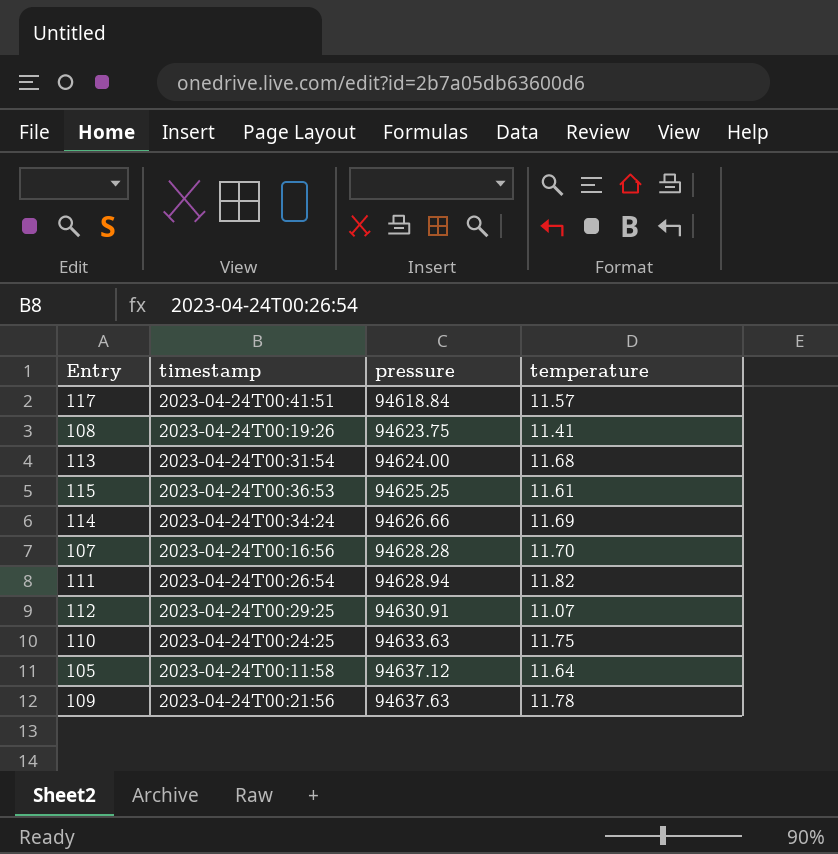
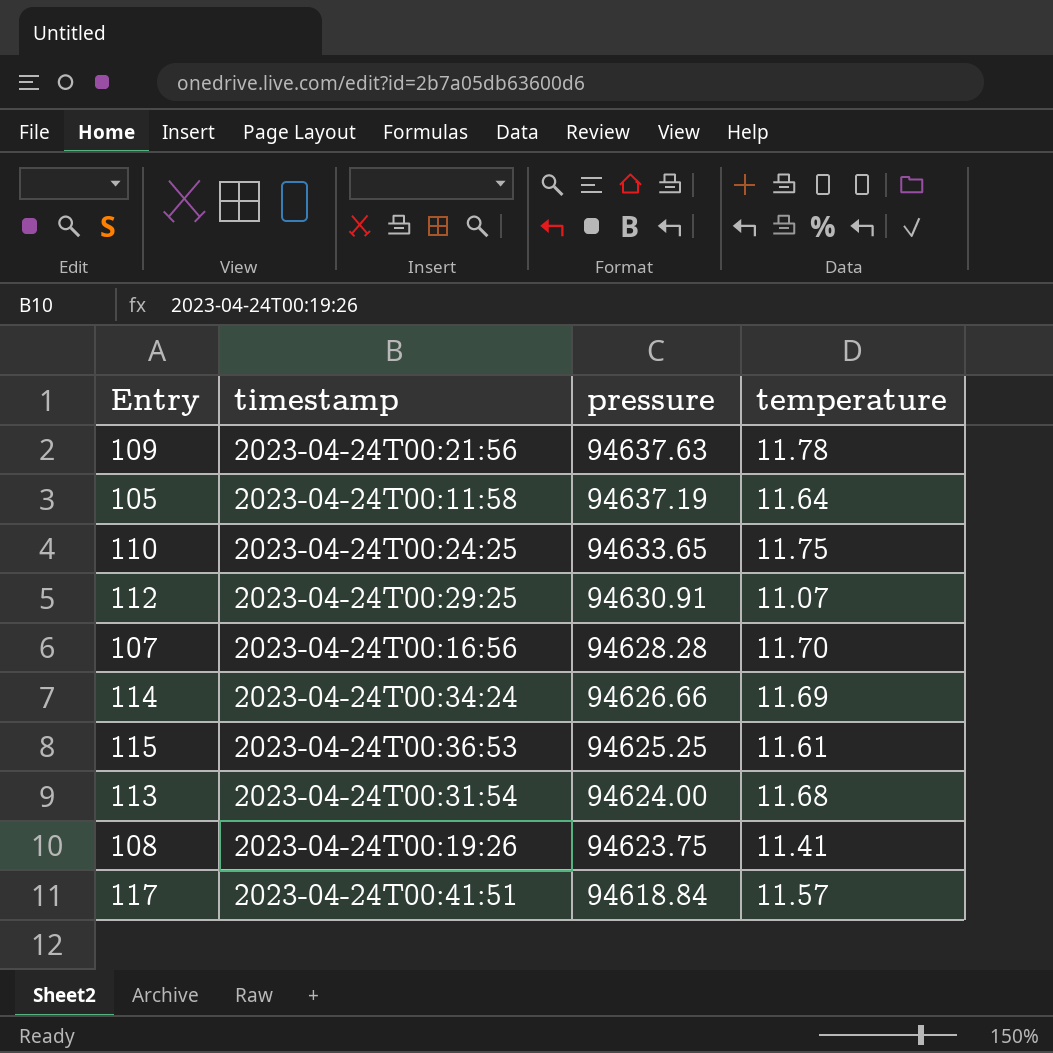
row order: pressure ascending -> pressure descending
row 111: 2023-04-24T00:26:54 | 94628.94 | 11.82 -> none
105 | pressure: 94637.12 -> 94637.19
110 | pressure: 94633.63 -> 94633.65

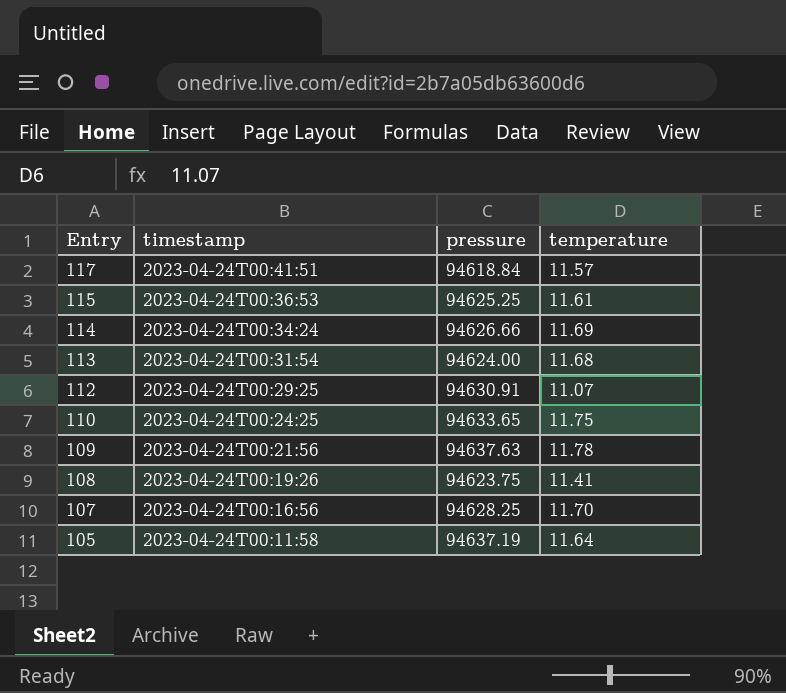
row order: pressure descending -> Entry descending
107 | pressure: 94628.28 -> 94628.25

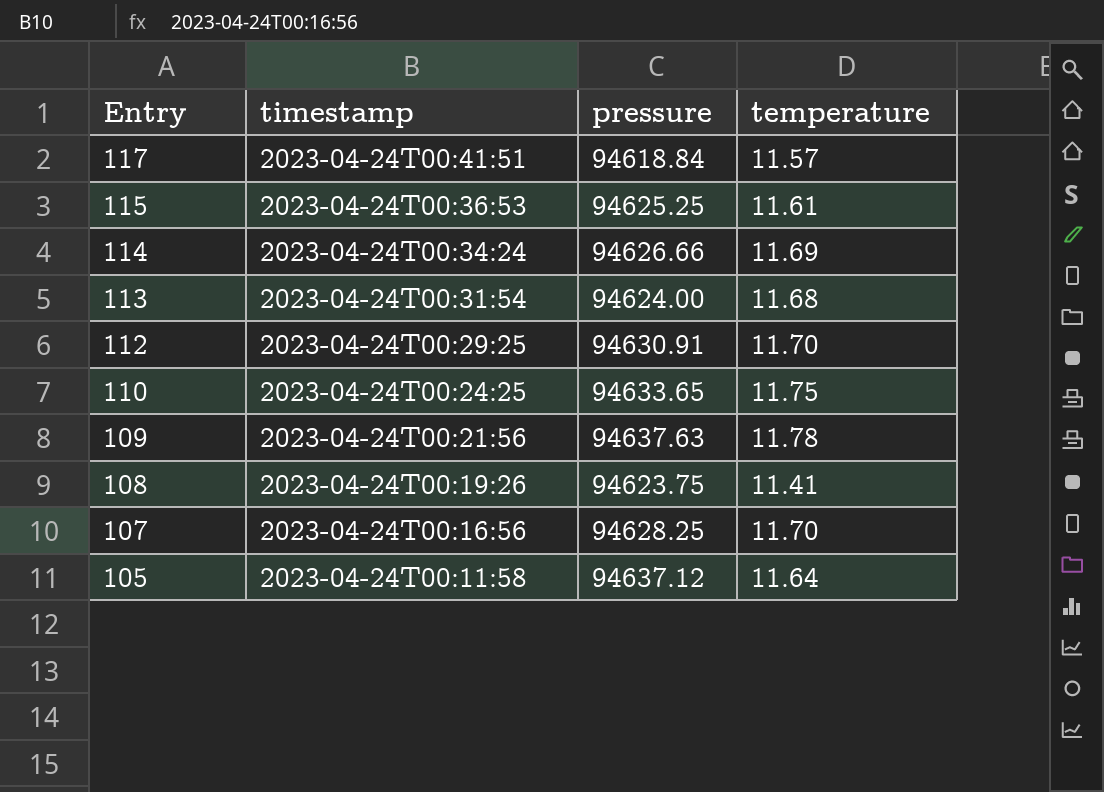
112 | temperature: 11.07 -> 11.70
105 | pressure: 94637.19 -> 94637.12

